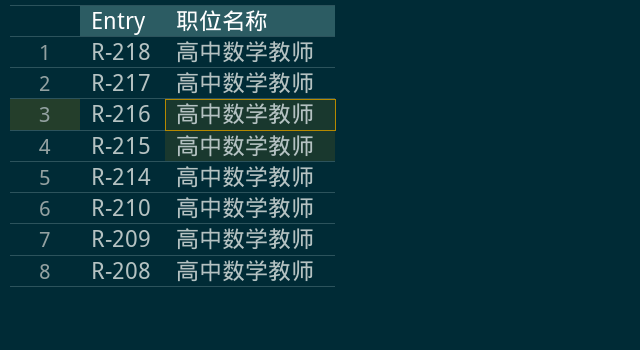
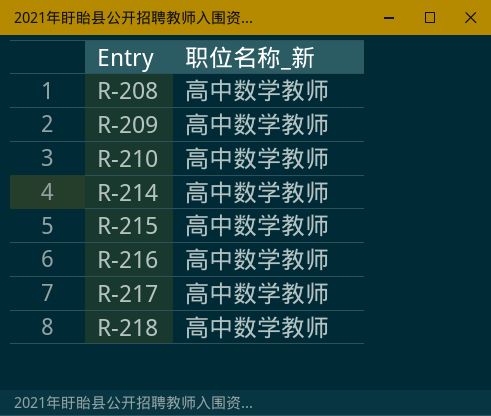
row order: Entry descending -> Entry ascending
column name: 职位名称 -> 职位名称_新

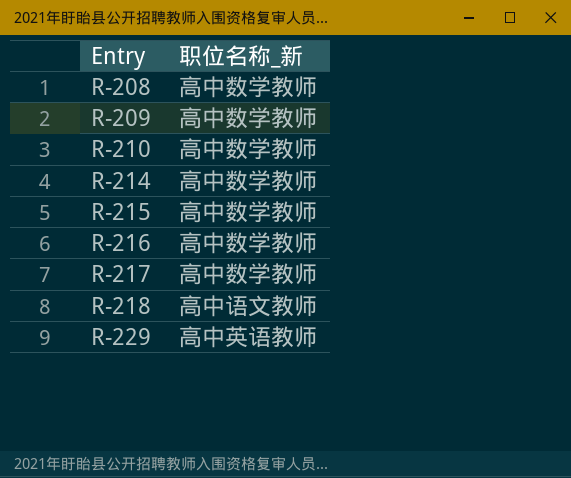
R-218 | 职位名称_新: 高中数学教师 -> 高中语文教师
row R-229: none -> 高中英语教师

